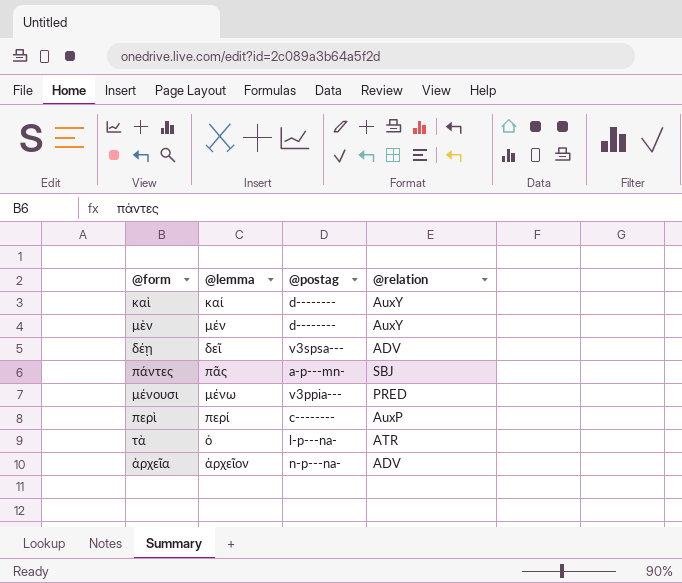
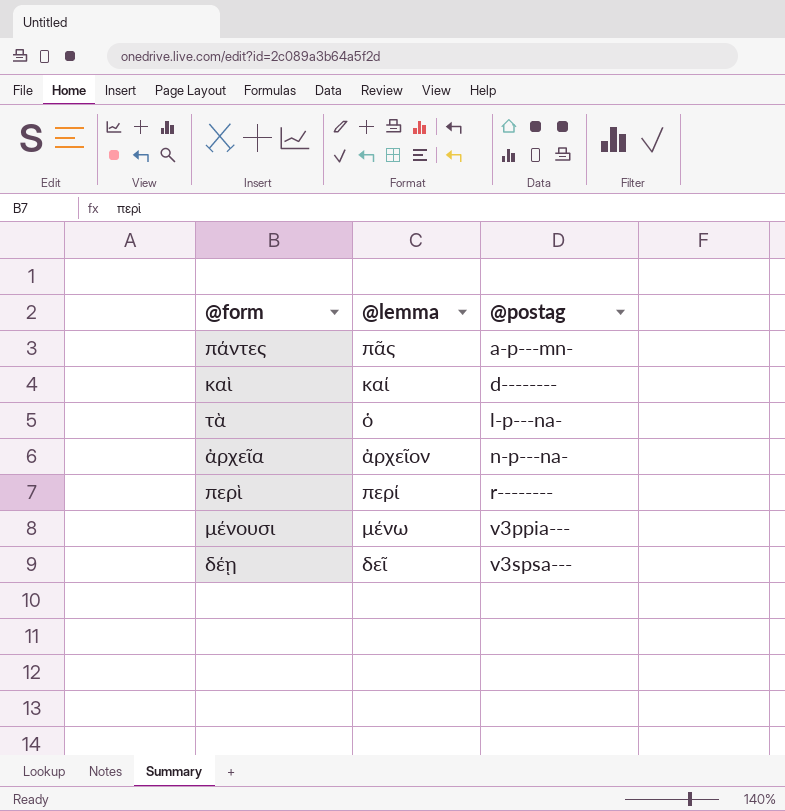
row order: none -> @postag ascending
column @relation | position: 4 -> none
row μὲν: μέν | d-------- | AuxY -> none
περὶ | @postag: c-------- -> r--------

